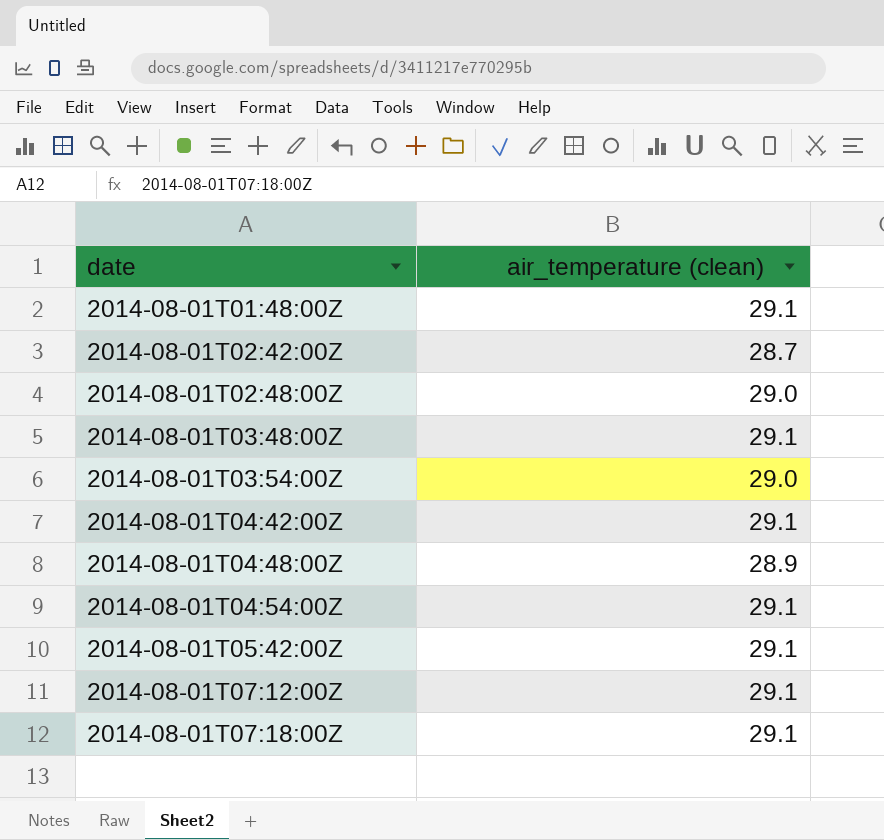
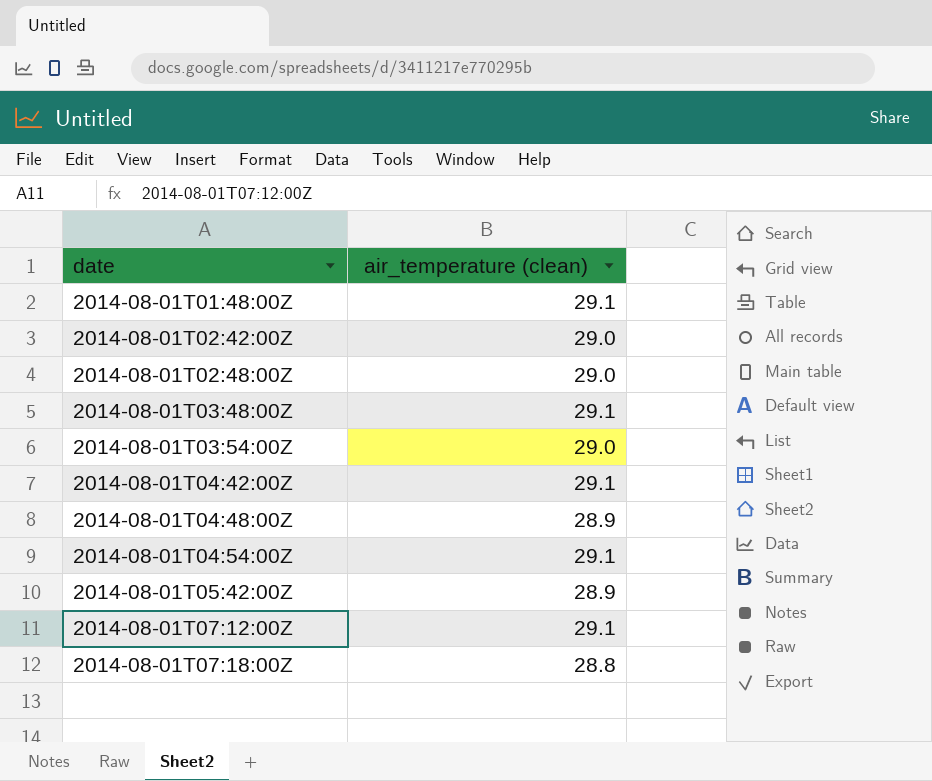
2014-08-01T02:42:00Z | air_temperature (clean): 28.7 -> 29.0
2014-08-01T05:42:00Z | air_temperature (clean): 29.1 -> 28.9
2014-08-01T07:18:00Z | air_temperature (clean): 29.1 -> 28.8

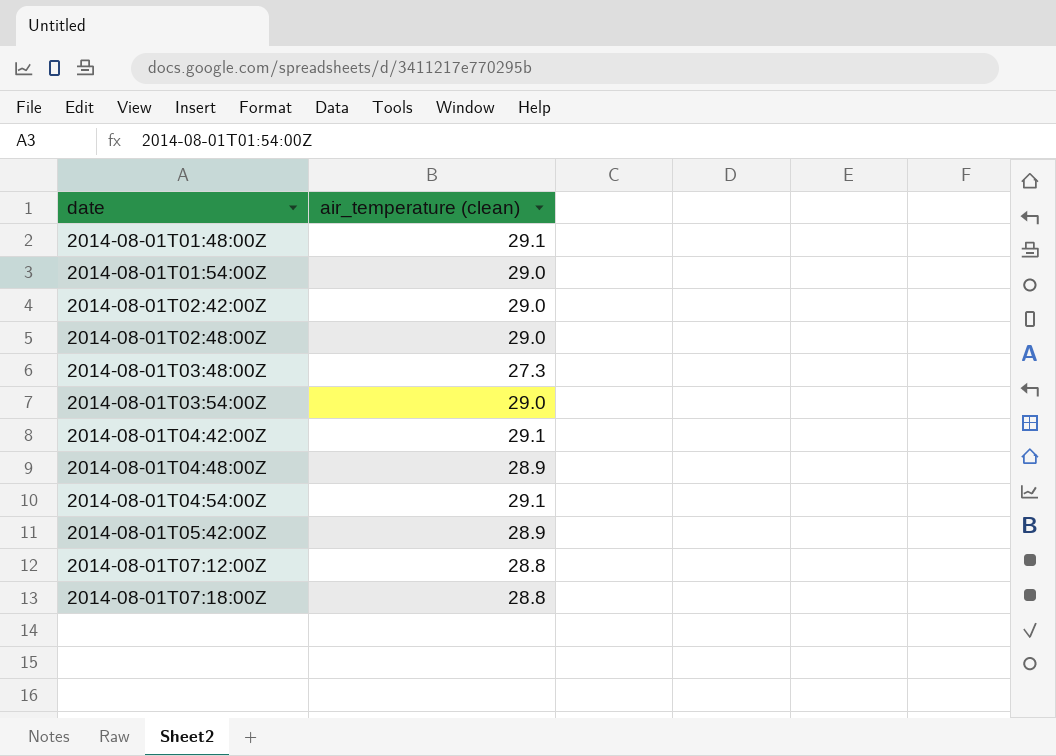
row 2014-08-01T01:54:00Z: none -> 29.0
2014-08-01T03:48:00Z | air_temperature (clean): 29.1 -> 27.3
2014-08-01T07:12:00Z | air_temperature (clean): 29.1 -> 28.8

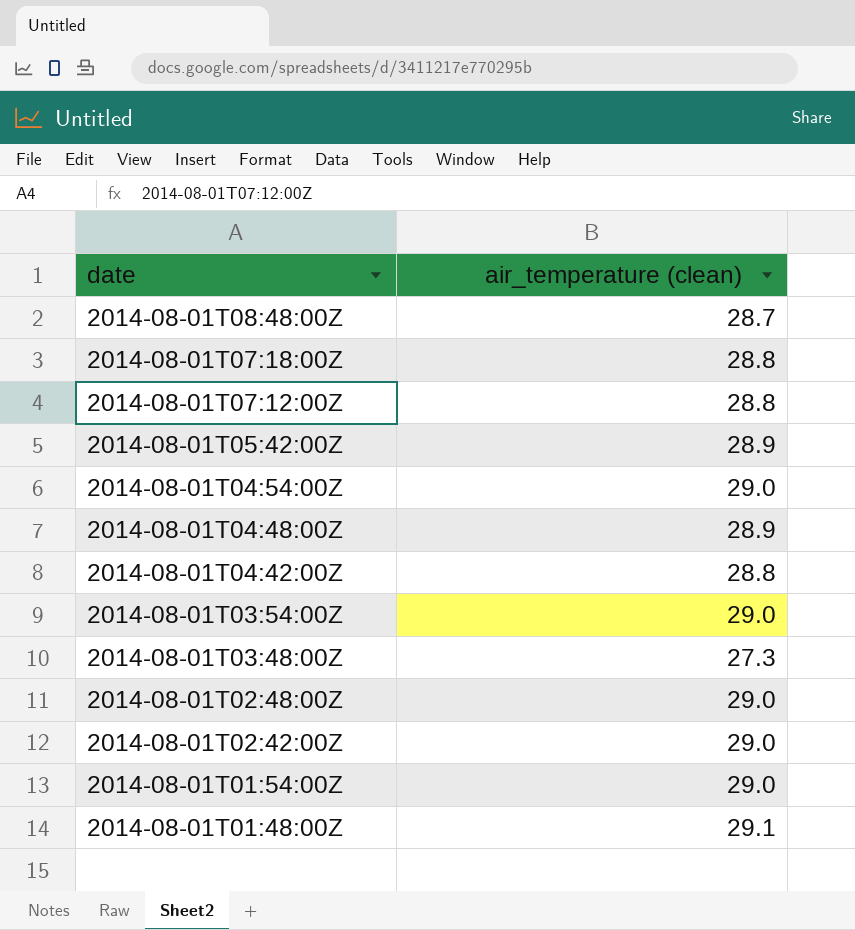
row order: date ascending -> date descending
row 2014-08-01T08:48:00Z: none -> 28.7
2014-08-01T04:54:00Z | air_temperature (clean): 29.1 -> 29.0
2014-08-01T04:42:00Z | air_temperature (clean): 29.1 -> 28.8

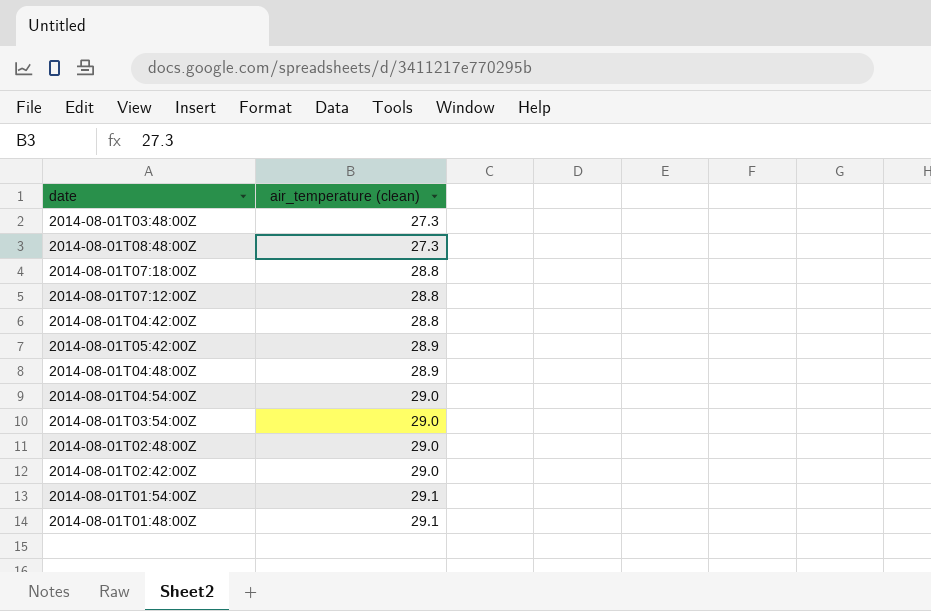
row order: date descending -> air_temperature (clean) ascending
2014-08-01T08:48:00Z | air_temperature (clean): 28.7 -> 27.3
2014-08-01T01:54:00Z | air_temperature (clean): 29.0 -> 29.1

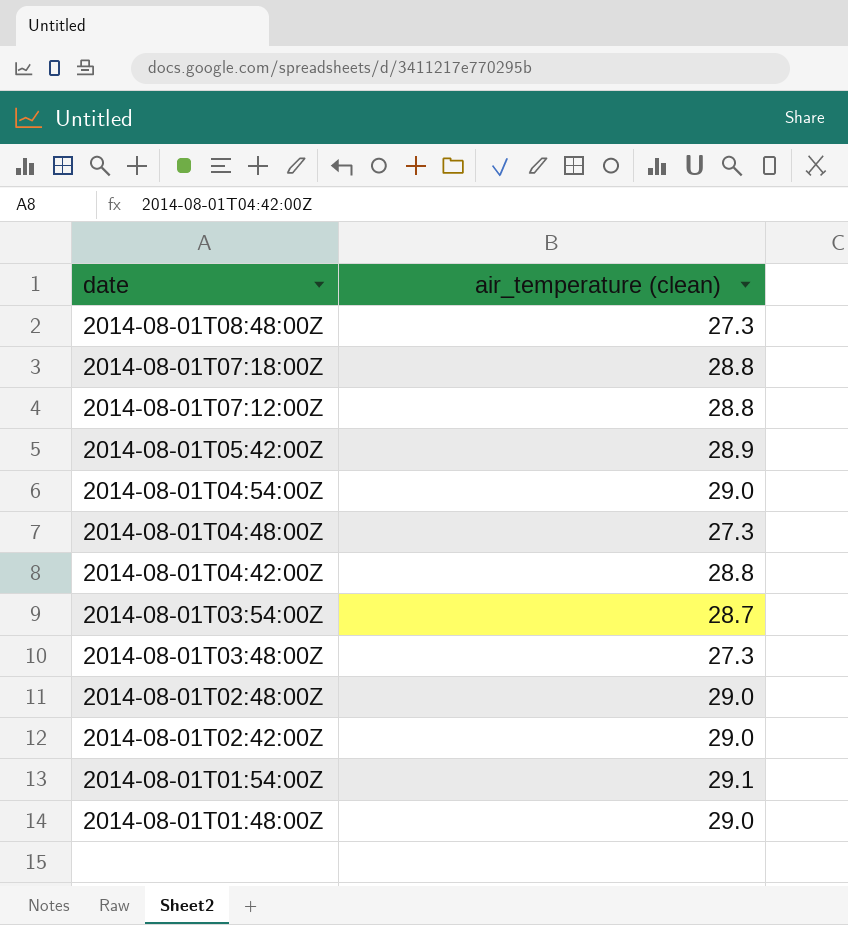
row order: air_temperature (clean) ascending -> date descending
2014-08-01T04:48:00Z | air_temperature (clean): 28.9 -> 27.3
2014-08-01T03:54:00Z | air_temperature (clean): 29.0 -> 28.7
2014-08-01T01:48:00Z | air_temperature (clean): 29.1 -> 29.0

